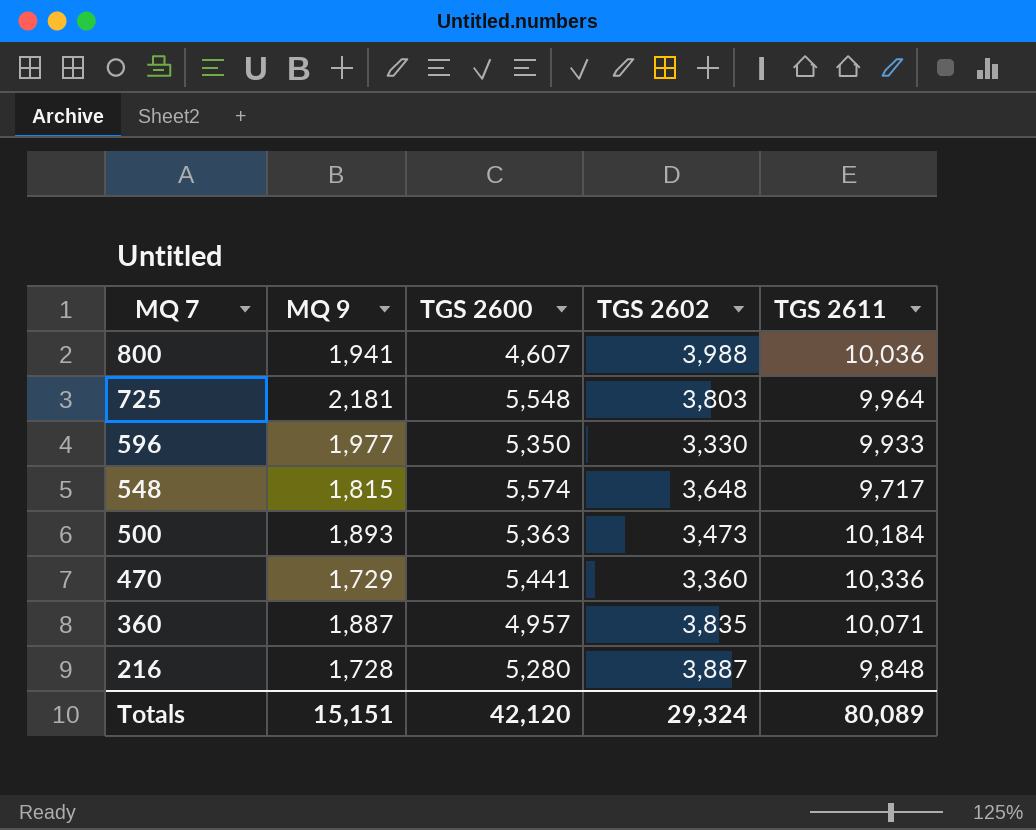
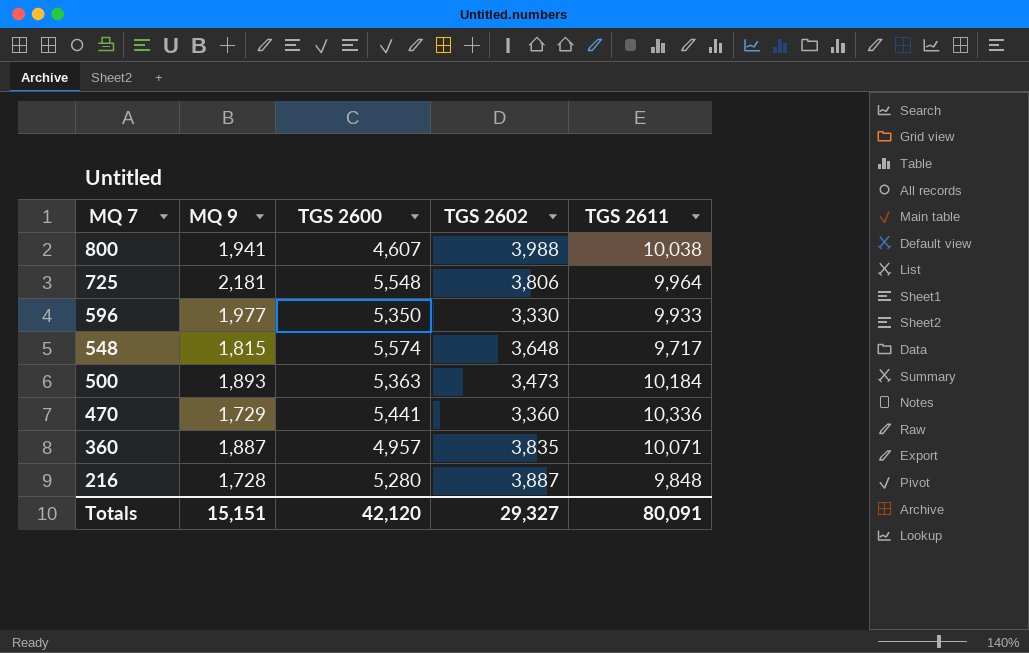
800 | TGS 2611: 10,036 -> 10,038
725 | TGS 2602: 3,803 -> 3,806
Totals | TGS 2602: 29,324 -> 29,327
Totals | TGS 2611: 80,089 -> 80,091

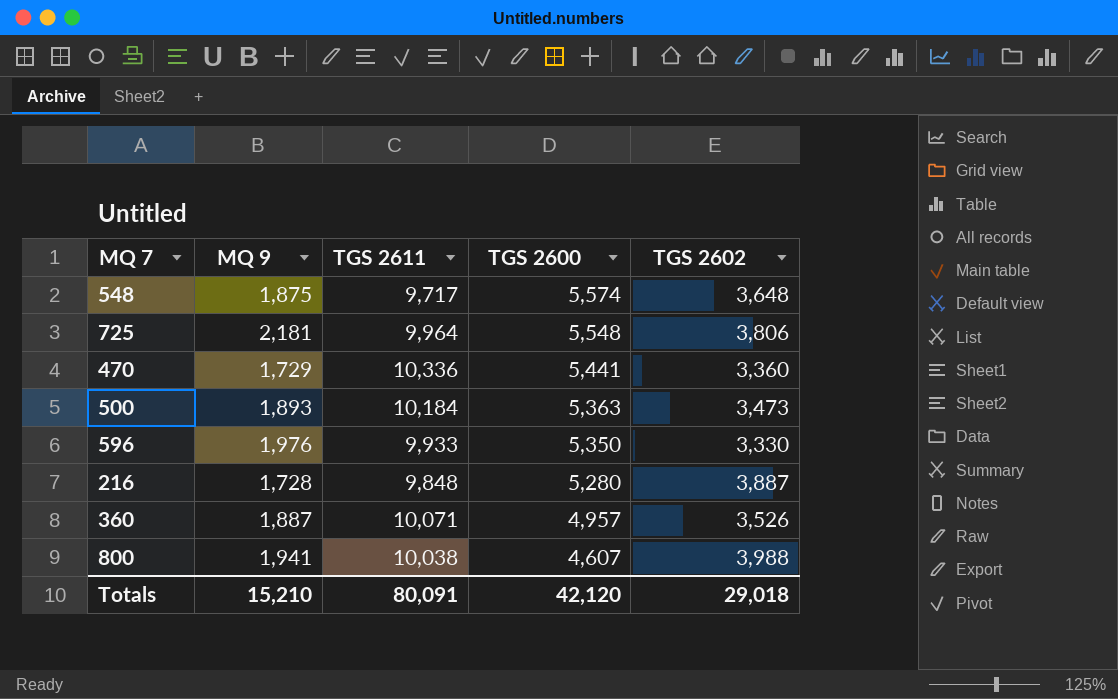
row order: MQ 7 descending -> TGS 2600 descending
column TGS 2611 | position: 5 -> 3
548 | MQ 9: 1,815 -> 1,875
596 | MQ 9: 1,977 -> 1,976
360 | TGS 2602: 3,835 -> 3,526
Totals | MQ 9: 15,151 -> 15,210
Totals | TGS 2602: 29,327 -> 29,018

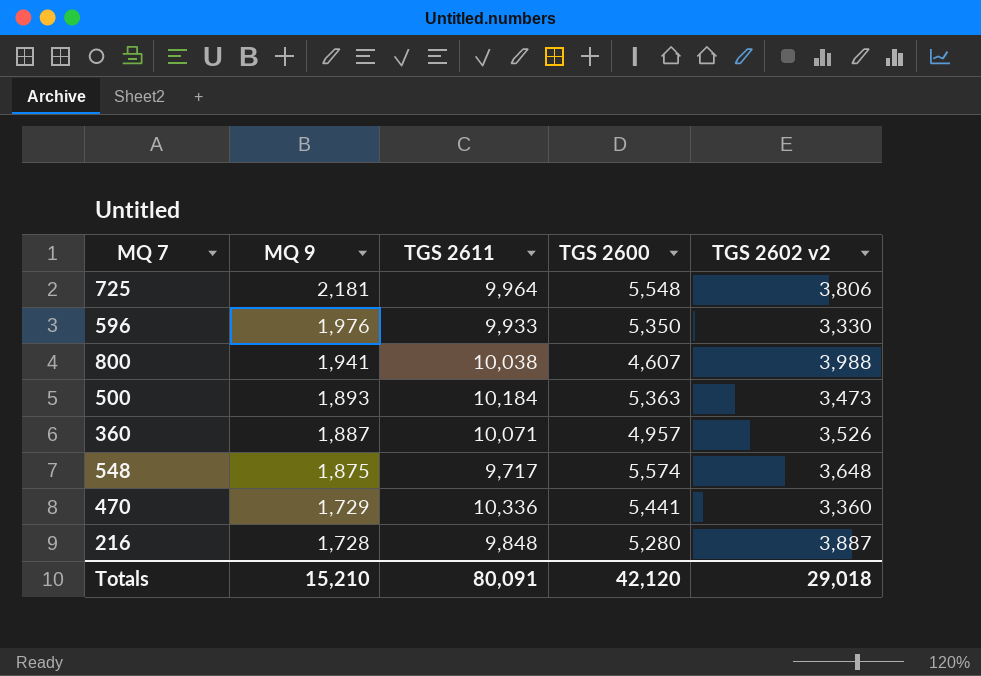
row order: TGS 2600 descending -> MQ 9 descending
column name: TGS 2602 -> TGS 2602 v2

